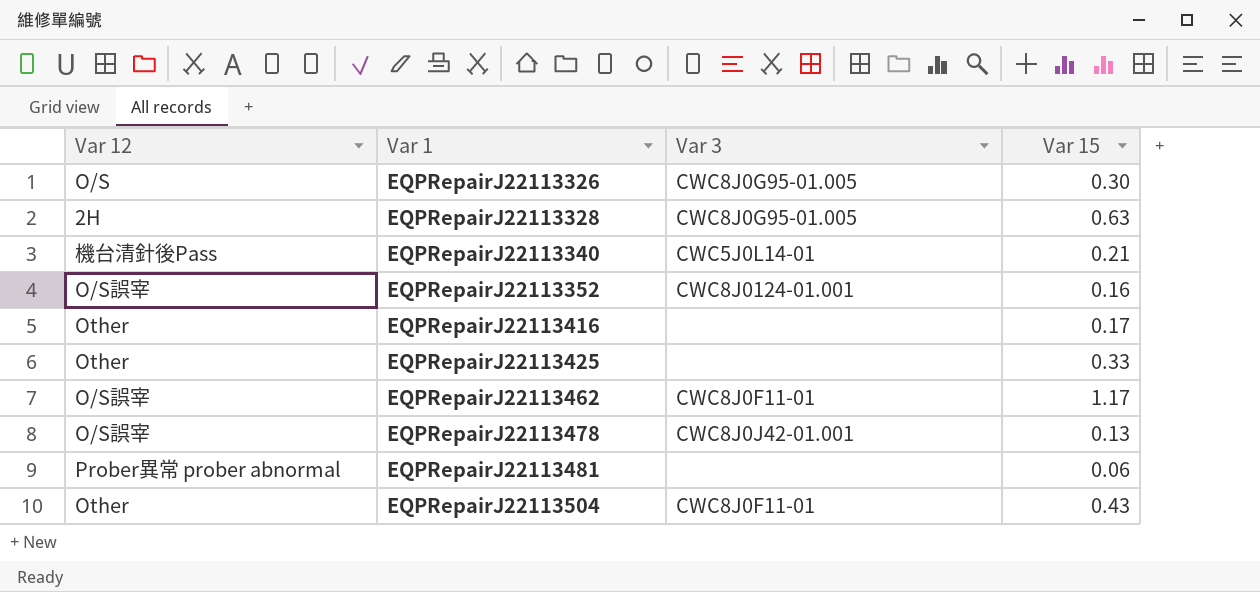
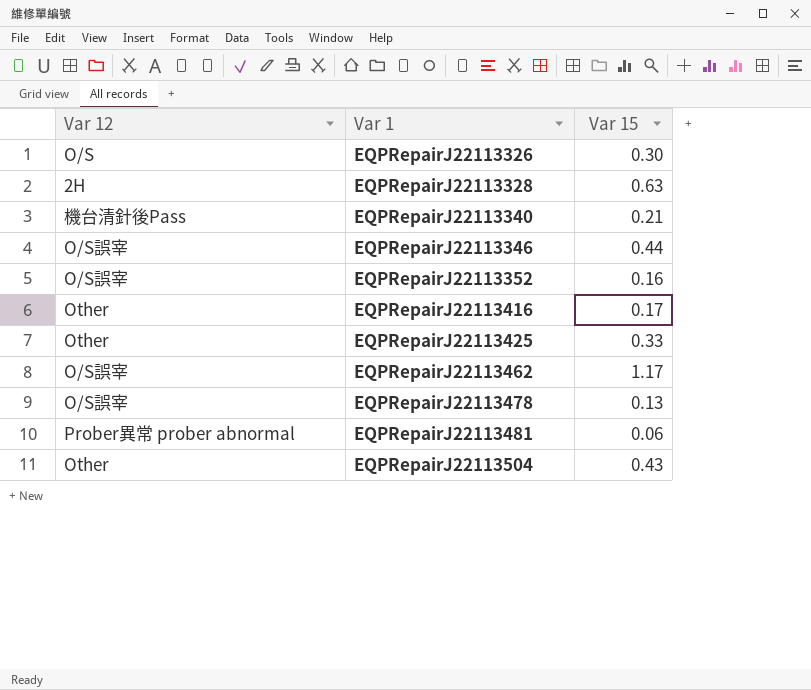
column Var 3 | position: 3 -> none
row EQPRepairJ22113346: none -> O/S誤宰 | 0.44

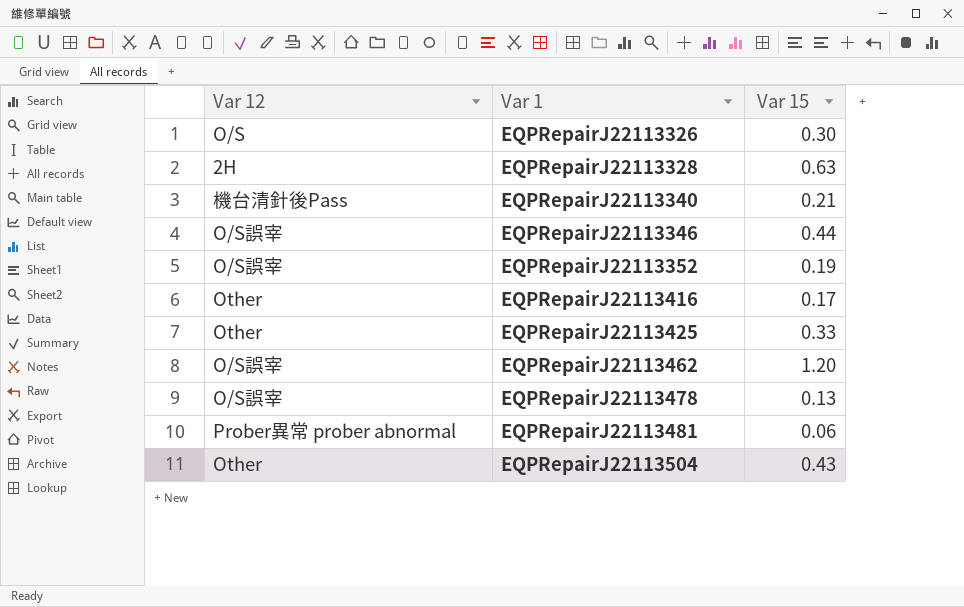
EQPRepairJ22113352 | Var 15: 0.16 -> 0.19
EQPRepairJ22113462 | Var 15: 1.17 -> 1.20

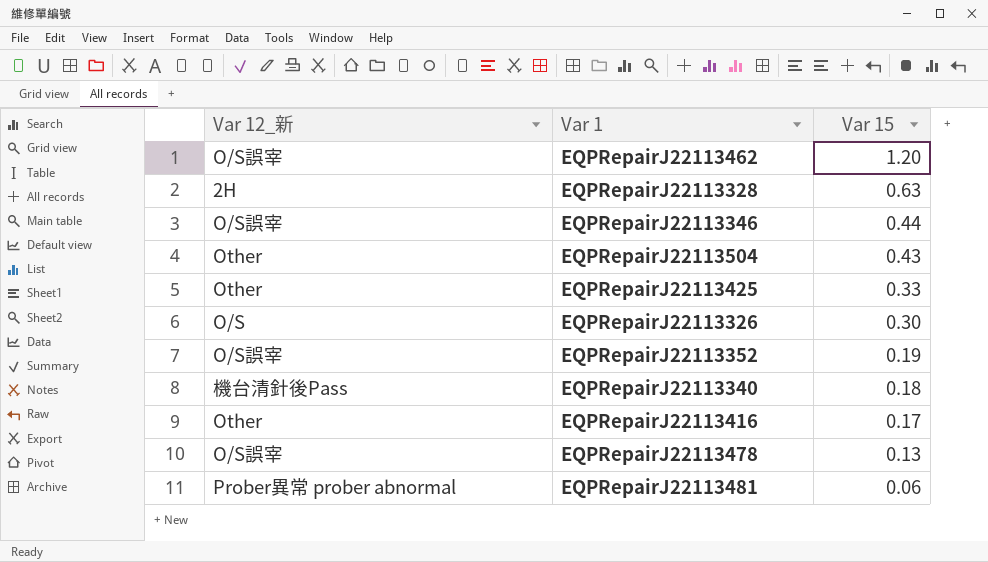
row order: Var 1 ascending -> Var 15 descending
column name: Var 12 -> Var 12_新
EQPRepairJ22113340 | Var 15: 0.21 -> 0.18

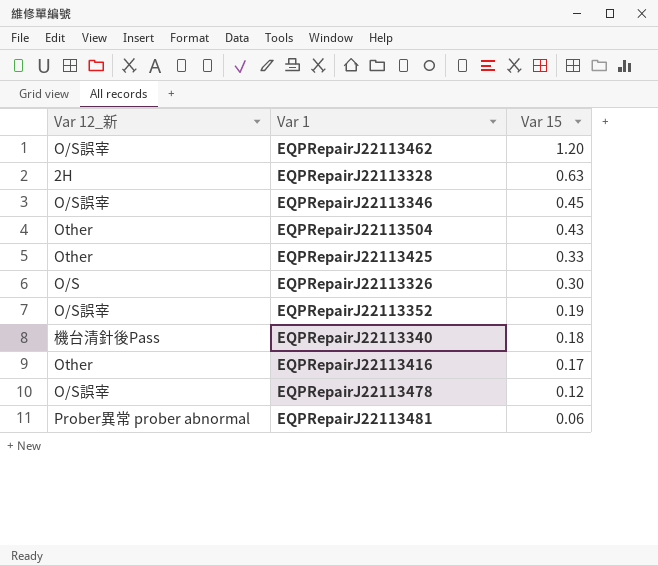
EQPRepairJ22113346 | Var 15: 0.44 -> 0.45
EQPRepairJ22113478 | Var 15: 0.13 -> 0.12

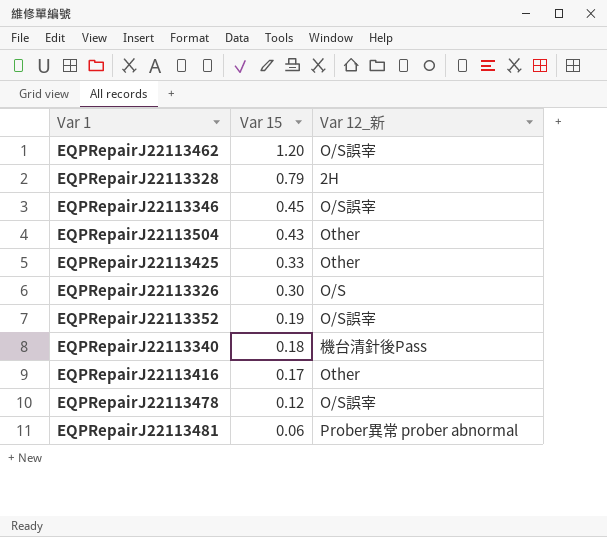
column Var 12_新 | position: 1 -> 3
EQPRepairJ22113328 | Var 15: 0.63 -> 0.79

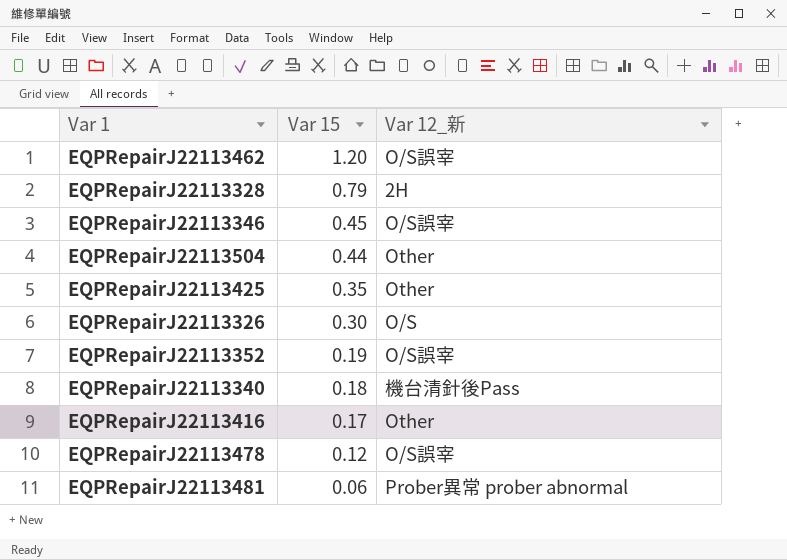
EQPRepairJ22113504 | Var 15: 0.43 -> 0.44
EQPRepairJ22113425 | Var 15: 0.33 -> 0.35

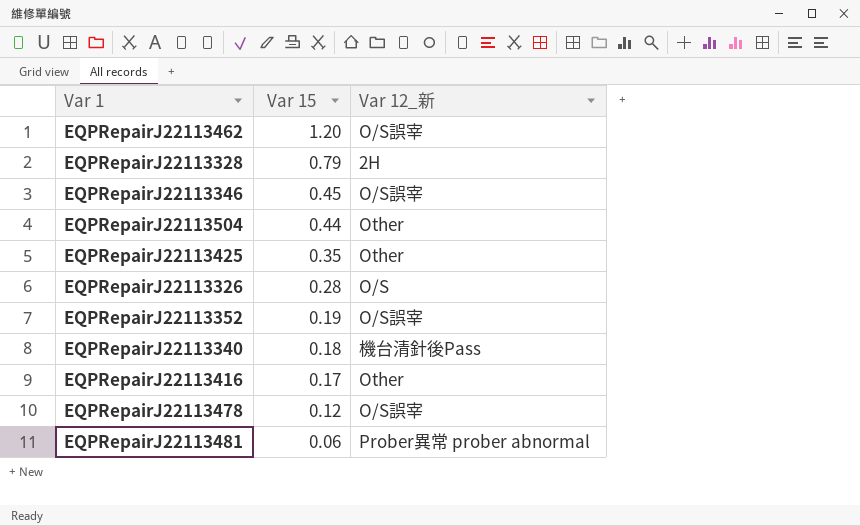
EQPRepairJ22113326 | Var 15: 0.30 -> 0.28

